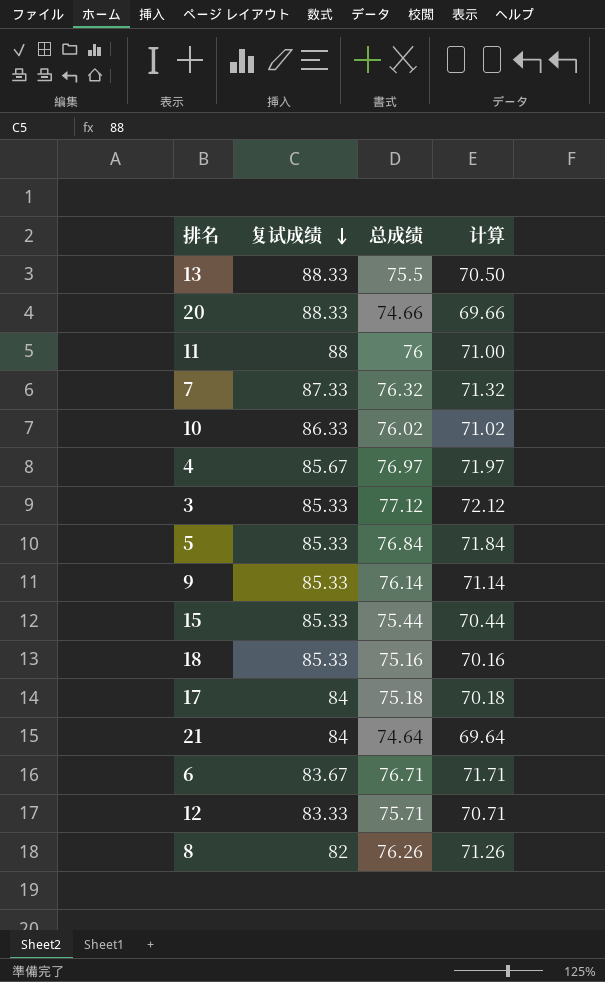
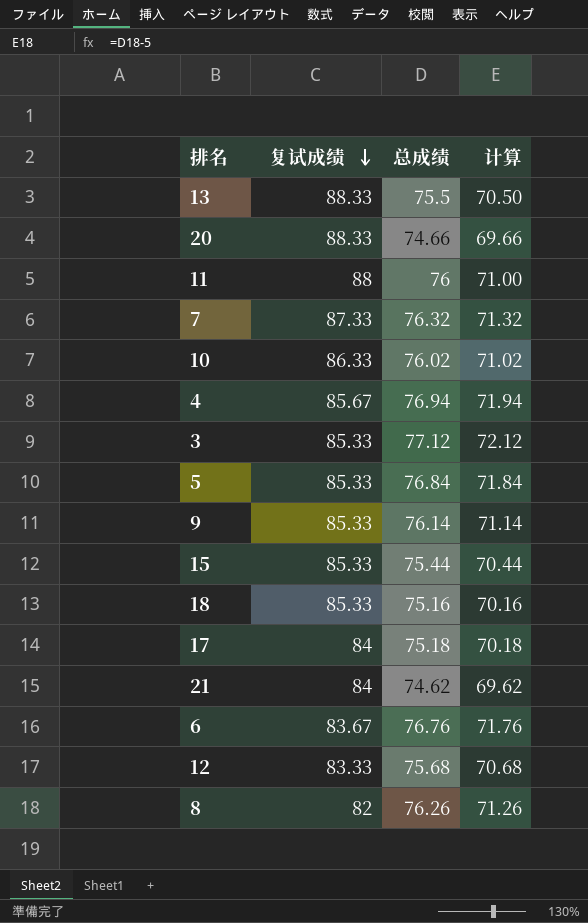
4 | 总成绩: 76.97 -> 76.94
4 | 计算: 71.97 -> 71.94
21 | 总成绩: 74.64 -> 74.62
21 | 计算: 69.64 -> 69.62
6 | 总成绩: 76.71 -> 76.76
6 | 计算: 71.71 -> 71.76
12 | 总成绩: 75.71 -> 75.68
12 | 计算: 70.71 -> 70.68

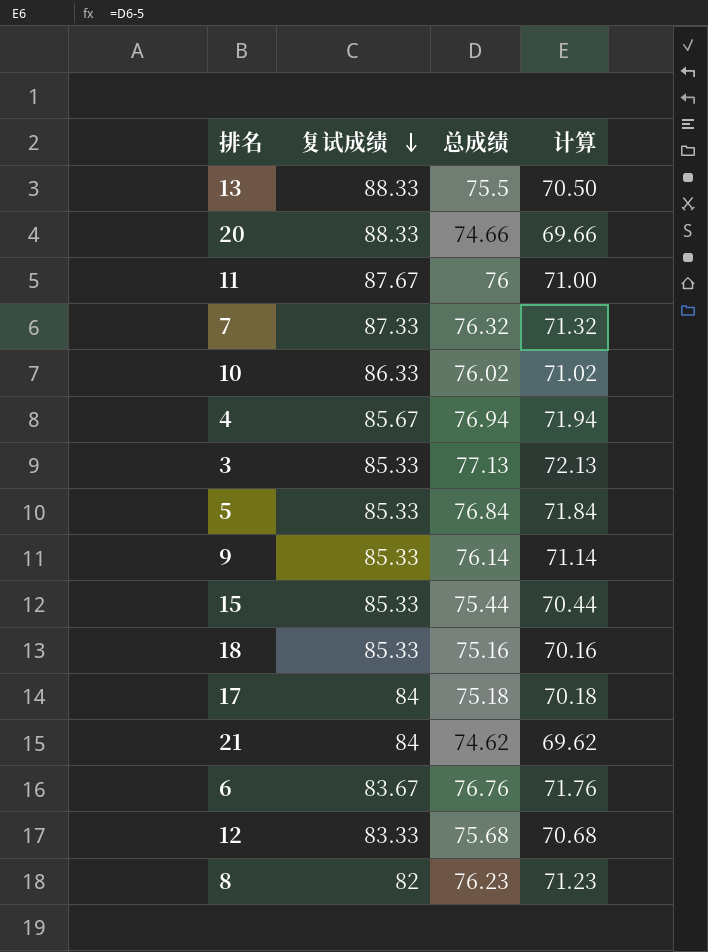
11 | 复试成绩: 88 -> 87.67
3 | 总成绩: 77.12 -> 77.13
3 | 计算: 72.12 -> 72.13
8 | 总成绩: 76.26 -> 76.23
8 | 计算: 71.26 -> 71.23

